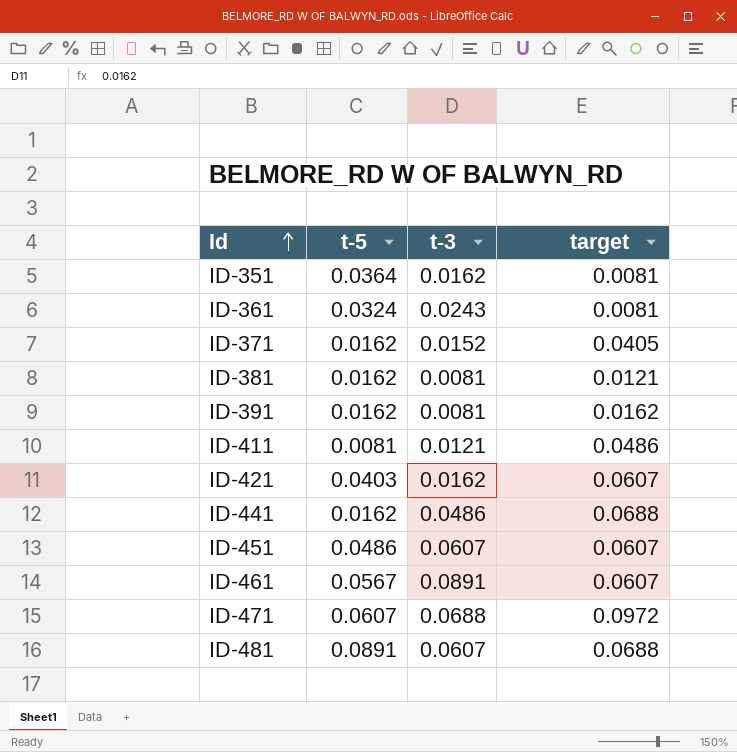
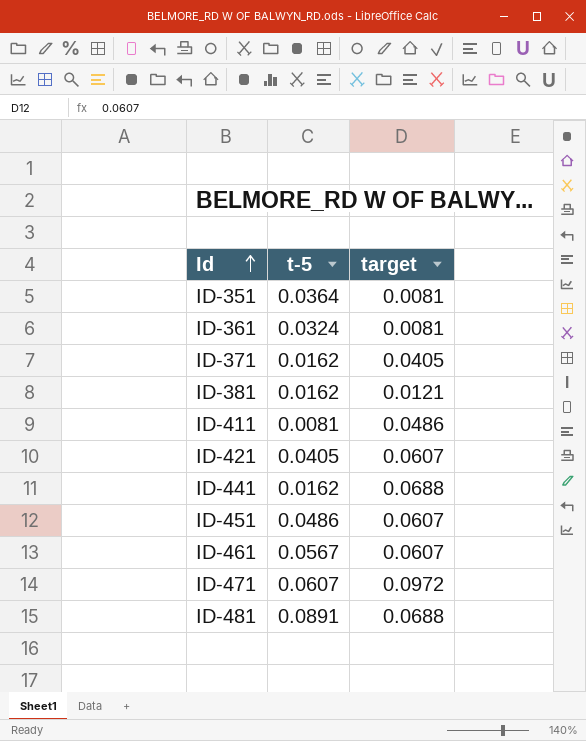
column t-3 | position: 3 -> none
row ID-391: 0.0162 | 0.0081 | 0.0162 -> none
ID-421 | t-5: 0.0403 -> 0.0405

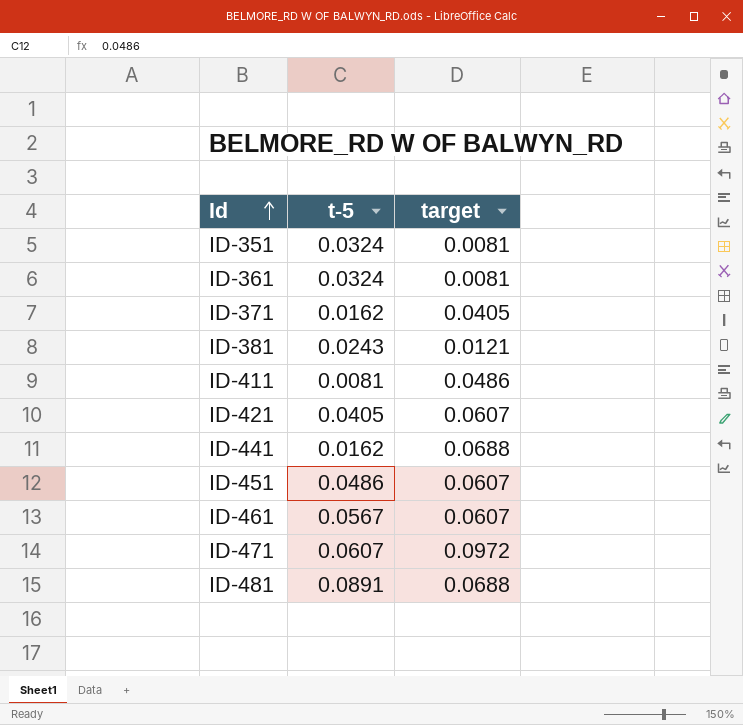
ID-351 | t-5: 0.0364 -> 0.0324
ID-381 | t-5: 0.0162 -> 0.0243

